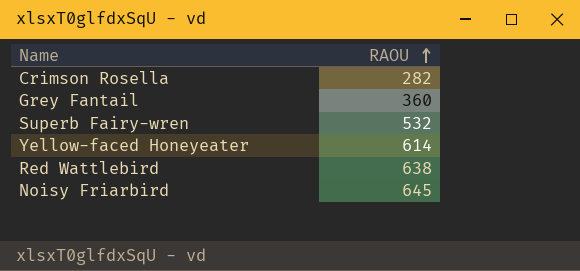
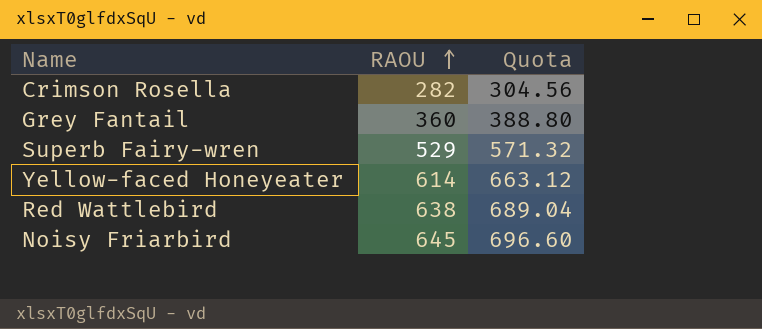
column Quota | formula: none -> [RAOU] * 1.08
Superb Fairy-wren | RAOU: 532 -> 529

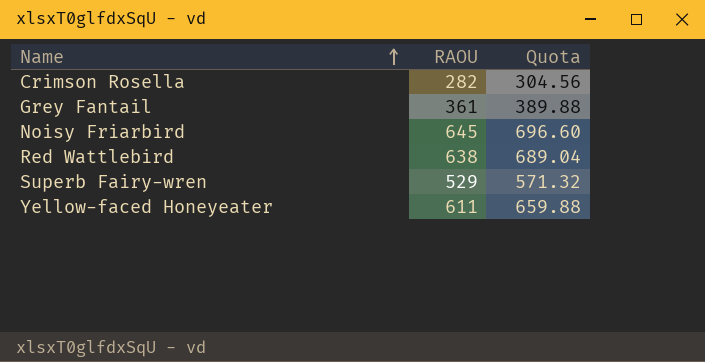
row order: RAOU ascending -> Name ascending
Grey Fantail | RAOU: 360 -> 361
Grey Fantail | Quota: 388.80 -> 389.88
Yellow-faced Honeyeater | RAOU: 614 -> 611
Yellow-faced Honeyeater | Quota: 663.12 -> 659.88

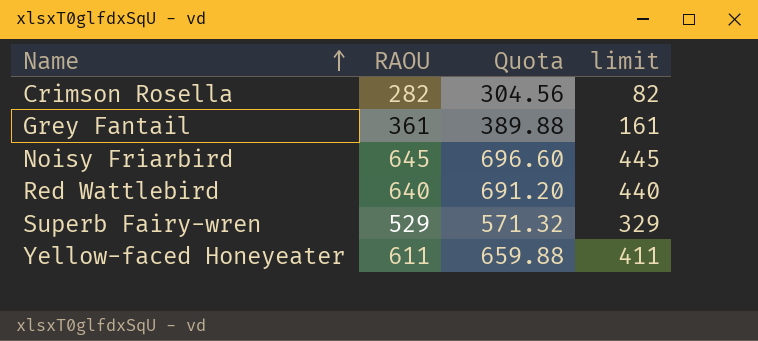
column limit | formula: none -> [RAOU] - 200
Red Wattlebird | RAOU: 638 -> 640
Red Wattlebird | Quota: 689.04 -> 691.20

